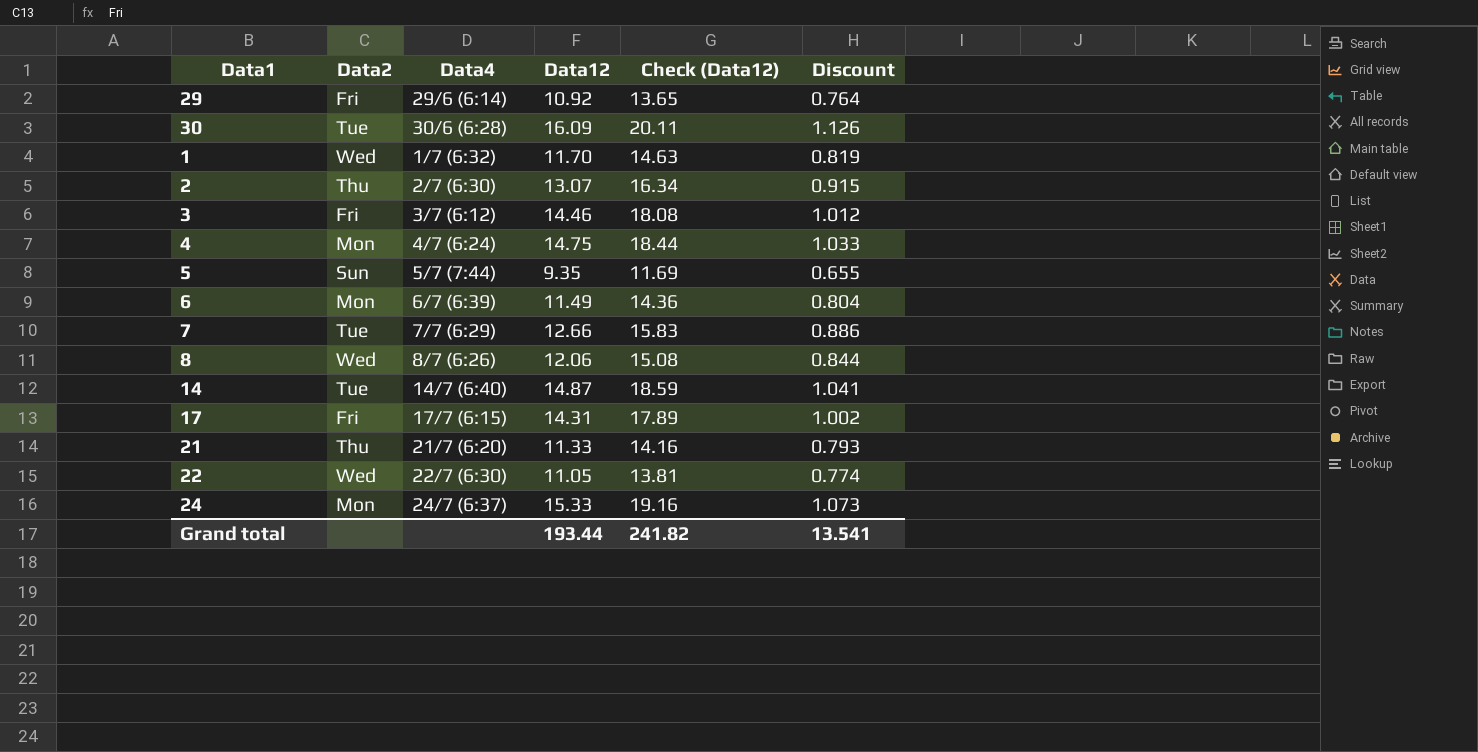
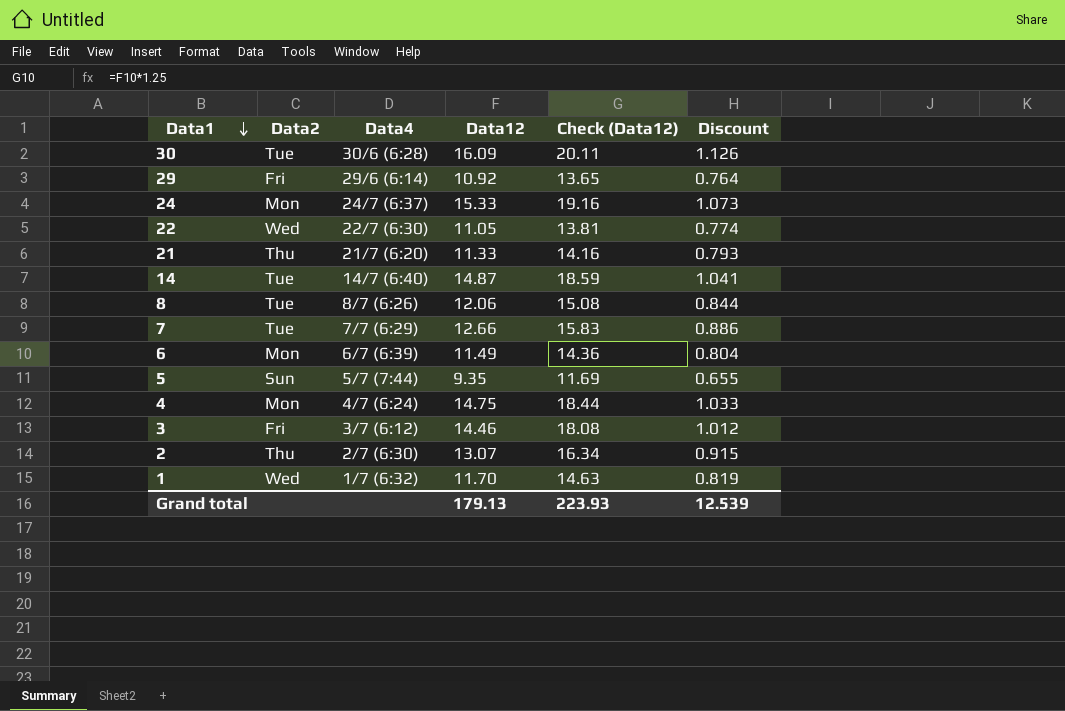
row order: none -> Data1 descending
row 17: Fri | 17/7 (6:15) | 14.31 | 17.89 | 1.002 -> none
8 | Data2: Wed -> Tue
Grand total | Data12: 193.44 -> 179.13
Grand total | Check (Data12): 241.82 -> 223.93
Grand total | Discount: 13.541 -> 12.539

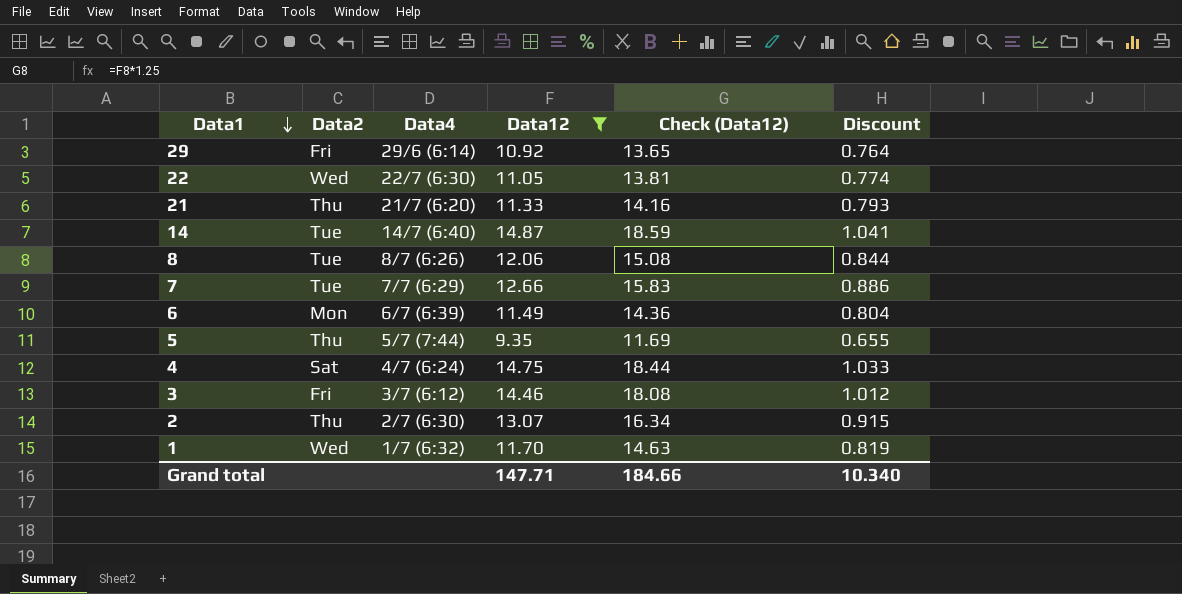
filter: none -> Data12 <= 14.87
5 | Data2: Sun -> Thu
4 | Data2: Mon -> Sat
Grand total | Data12: 179.13 -> 147.71
Grand total | Check (Data12): 223.93 -> 184.66
Grand total | Discount: 12.539 -> 10.340

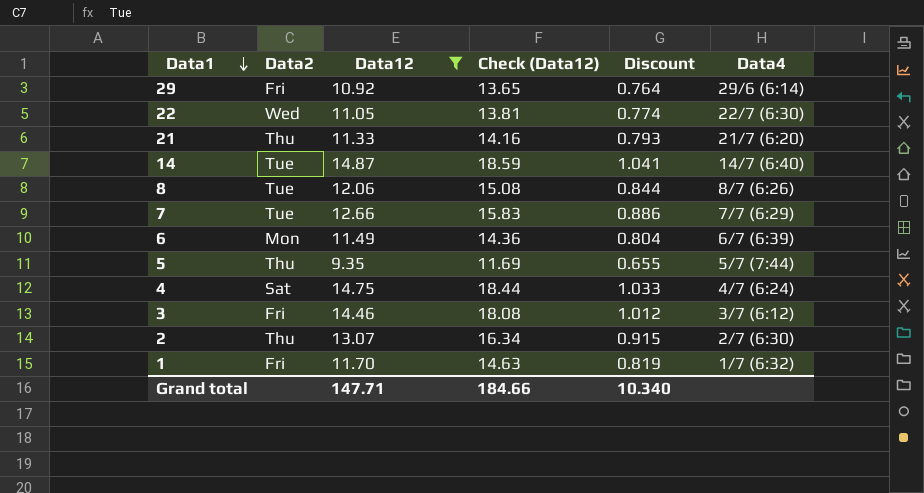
column Data4 | position: 3 -> 6
1 | Data2: Wed -> Fri

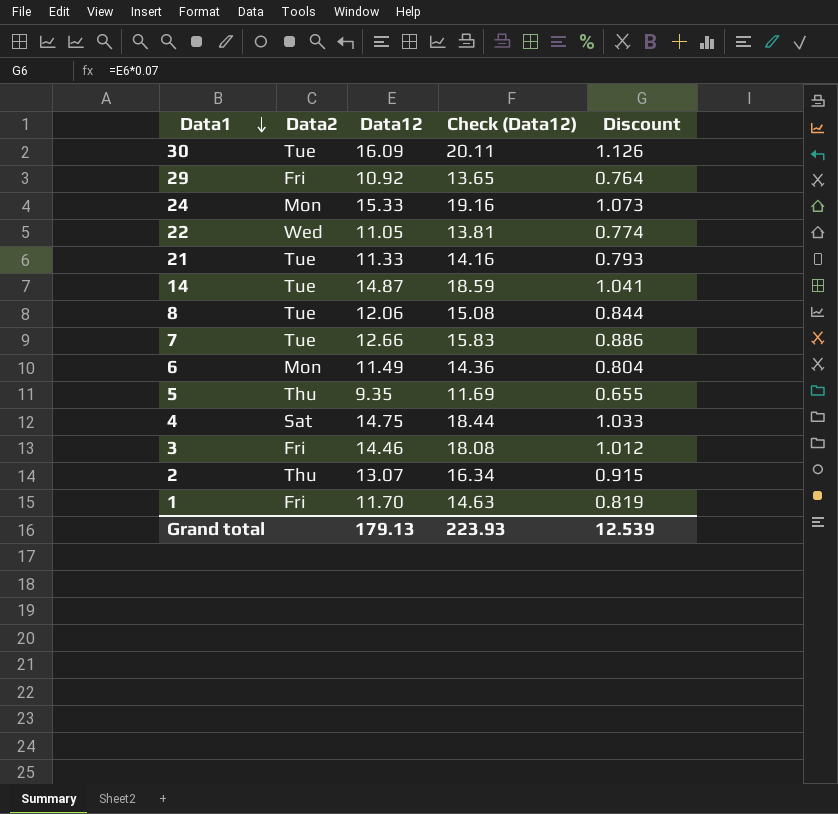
filter: Data12 <= 14.87 -> none
column Data4 | position: 6 -> none
21 | Data2: Thu -> Tue
Grand total | Data12: 147.71 -> 179.13
Grand total | Check (Data12): 184.66 -> 223.93
Grand total | Discount: 10.340 -> 12.539

